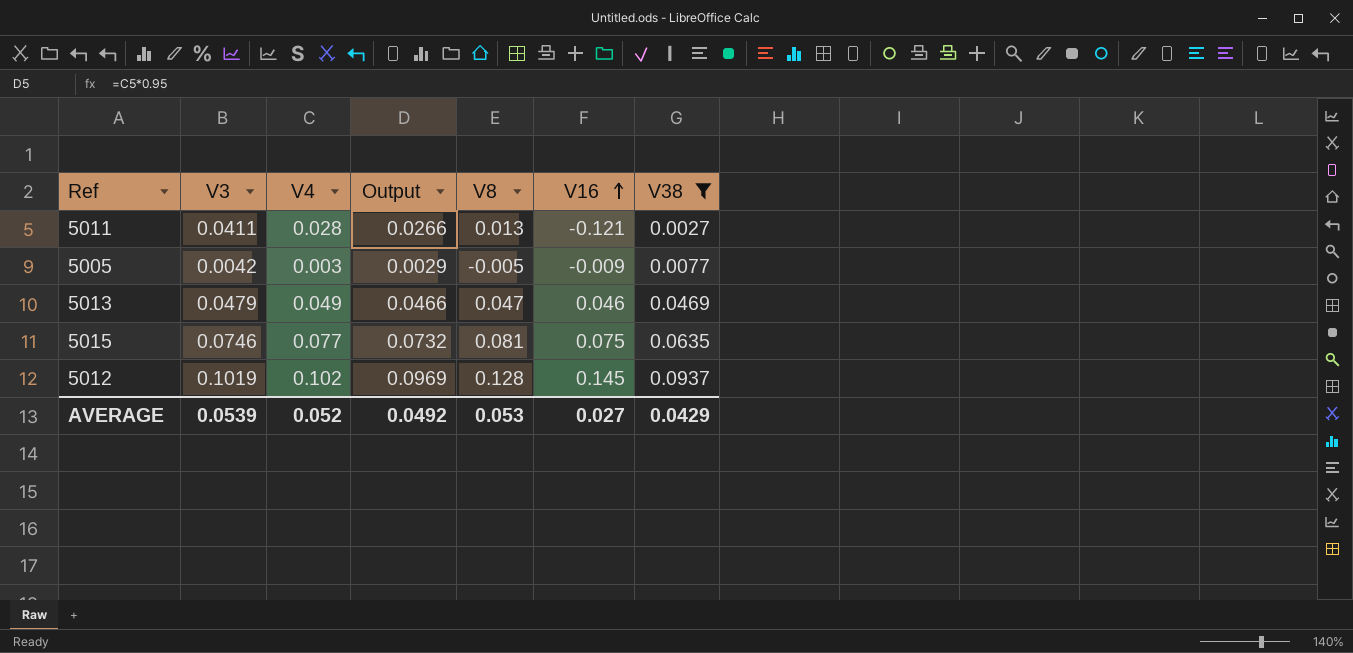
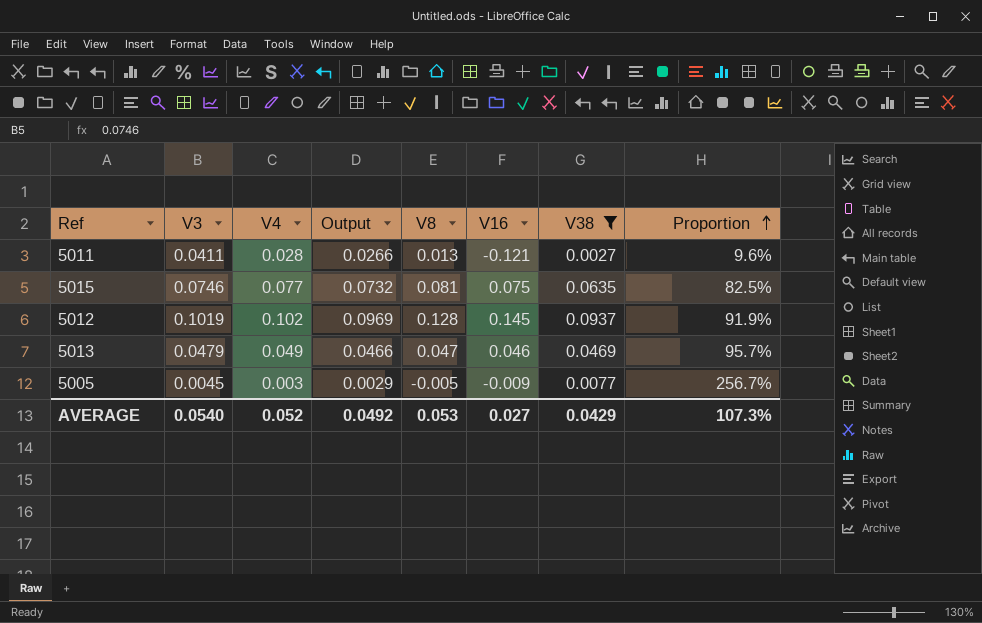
row order: V16 ascending -> Proportion ascending
column Proportion | formula: none -> [V38] / [V4]
5005 | V3: 0.0042 -> 0.0045
AVERAGE | V3: 0.0539 -> 0.0540

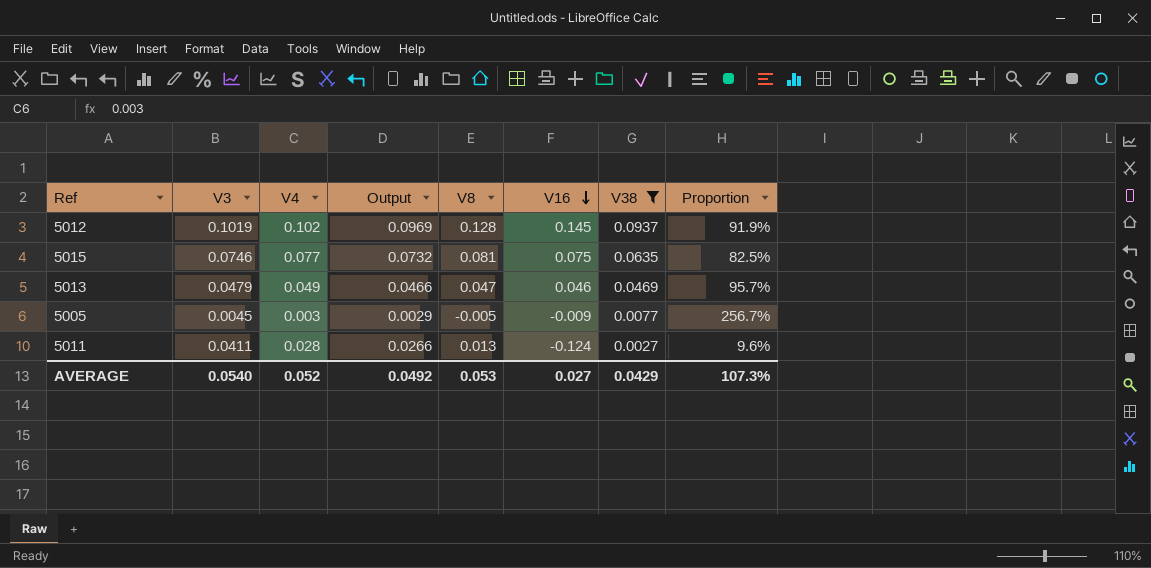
row order: Proportion ascending -> V16 descending
5011 | V16: -0.121 -> -0.124

